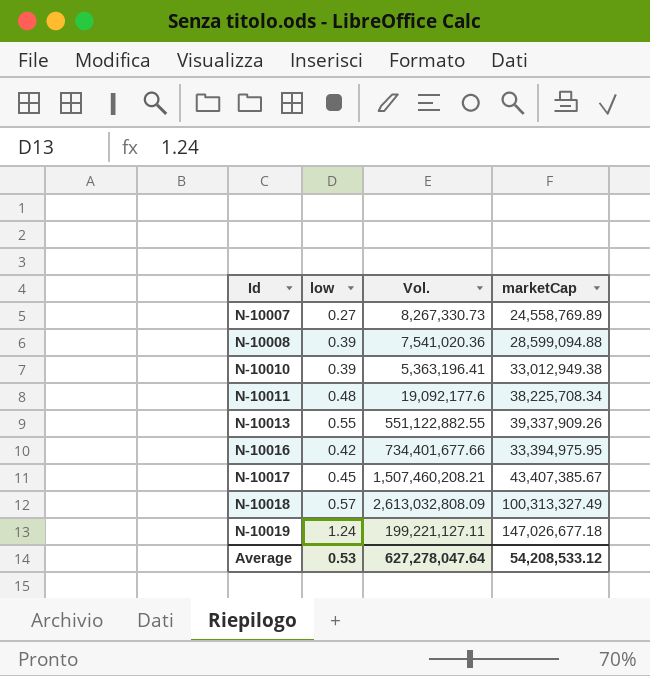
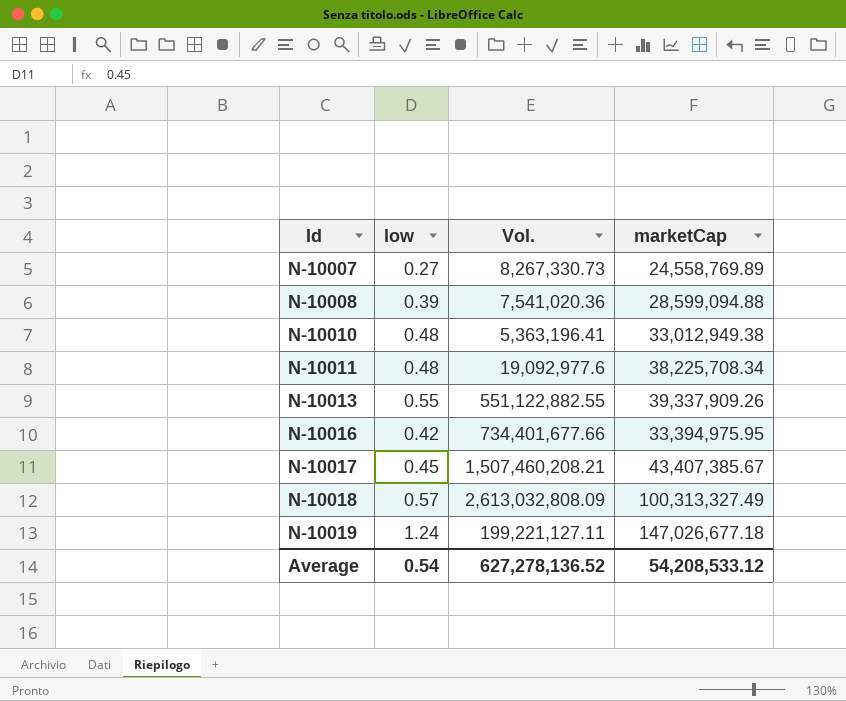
N-10010 | low: 0.39 -> 0.48
N-10011 | Vol.: 19,092,177.6 -> 19,092,977.6
Average | low: 0.53 -> 0.54
Average | Vol.: 627,278,047.64 -> 627,278,136.52

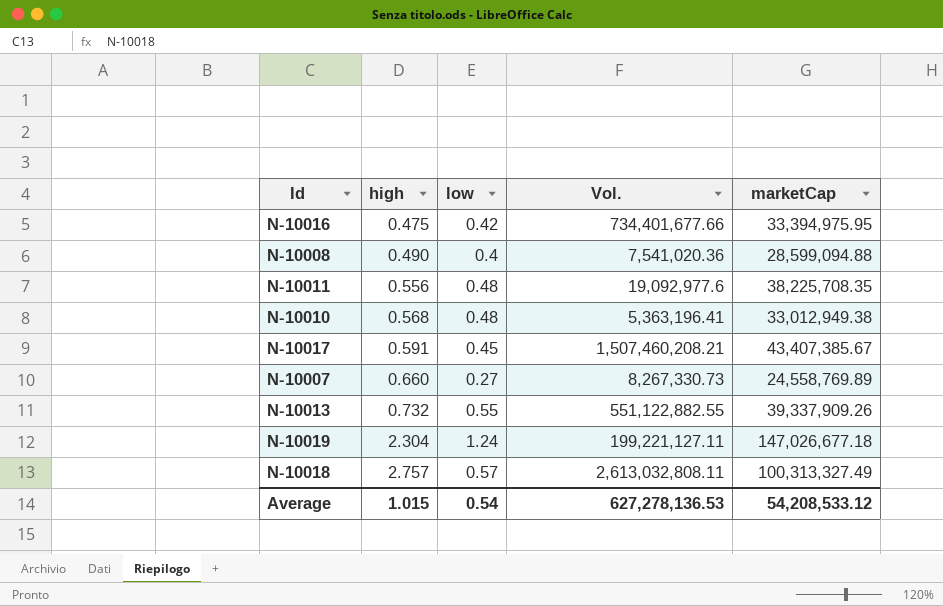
row order: Id ascending -> high ascending
column high | position: none -> 2
N-10008 | low: 0.39 -> 0.4
N-10011 | marketCap: 38,225,708.34 -> 38,225,708.35
N-10018 | Vol.: 2,613,032,808.09 -> 2,613,032,808.11
Average | Vol.: 627,278,136.52 -> 627,278,136.53

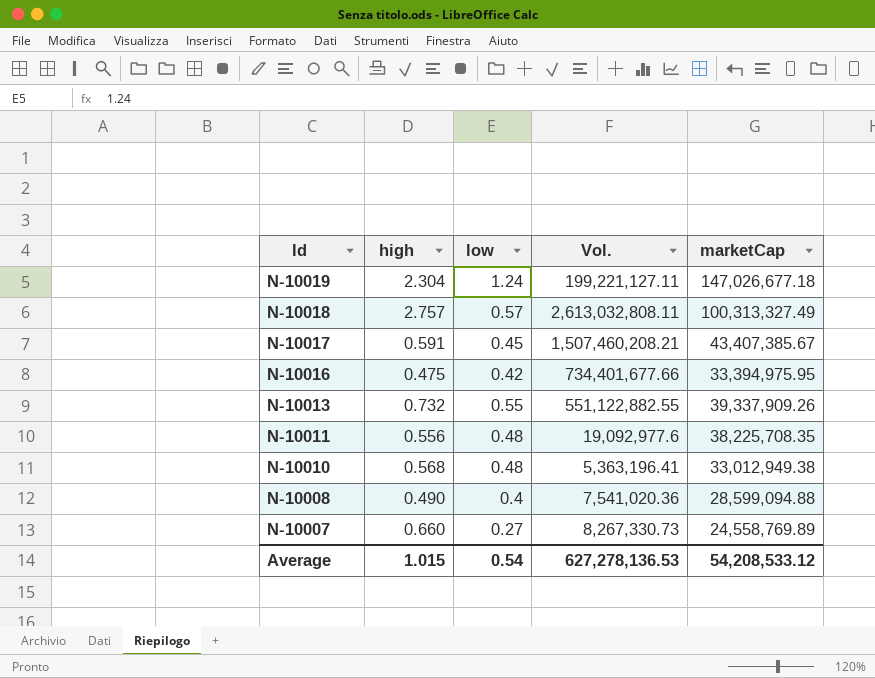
row order: high ascending -> Id descending

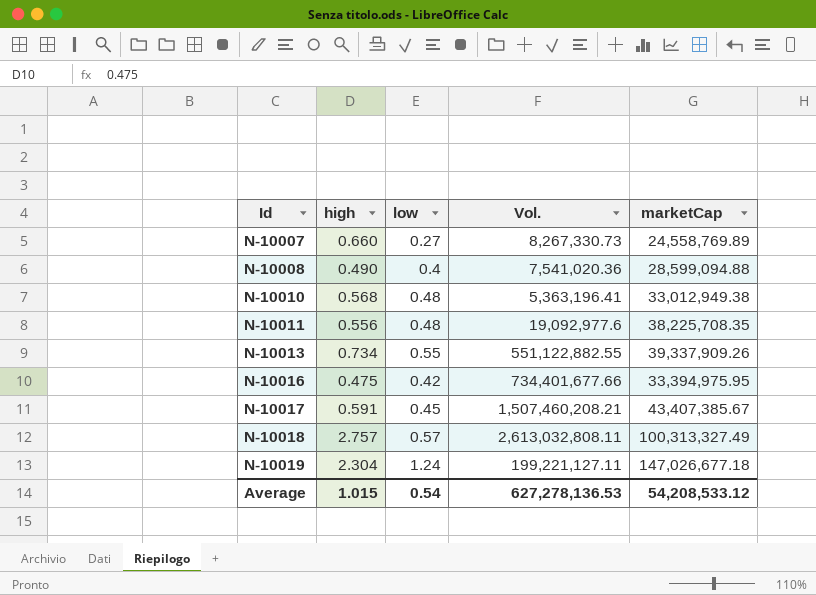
row order: Id descending -> Id ascending
N-10013 | high: 0.732 -> 0.734

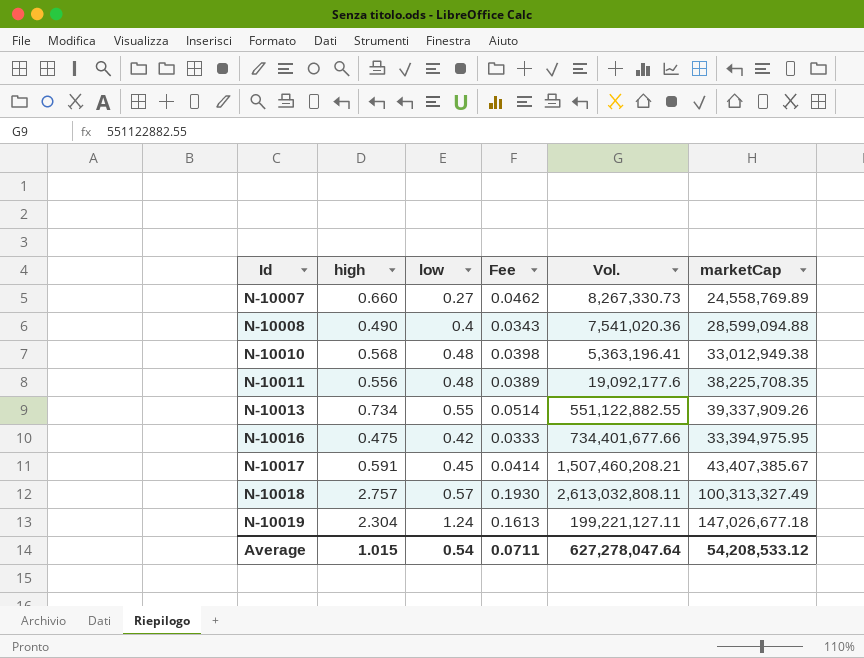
column Fee | formula: none -> [high] * 0.07
N-10011 | Vol.: 19,092,977.6 -> 19,092,177.6
Average | Vol.: 627,278,136.53 -> 627,278,047.64

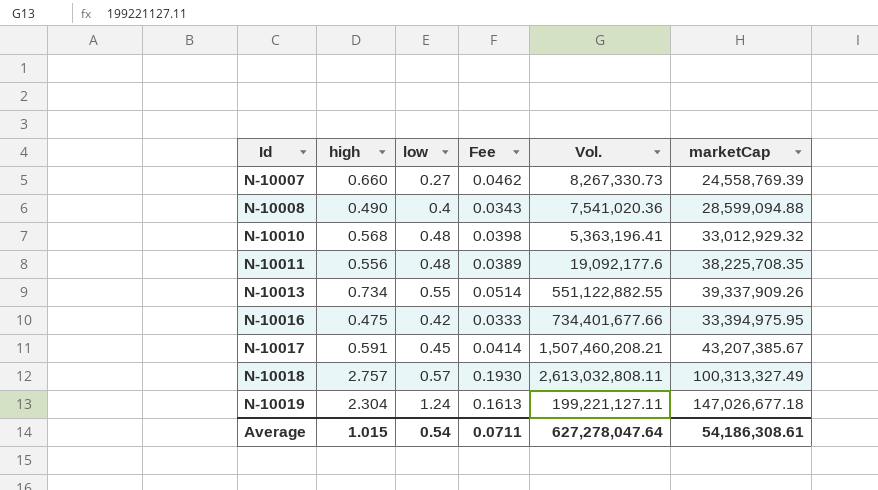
N-10007 | marketCap: 24,558,769.89 -> 24,558,769.39
N-10010 | marketCap: 33,012,949.38 -> 33,012,929.32
N-10017 | marketCap: 43,407,385.67 -> 43,207,385.67
Average | marketCap: 54,208,533.12 -> 54,186,308.61

